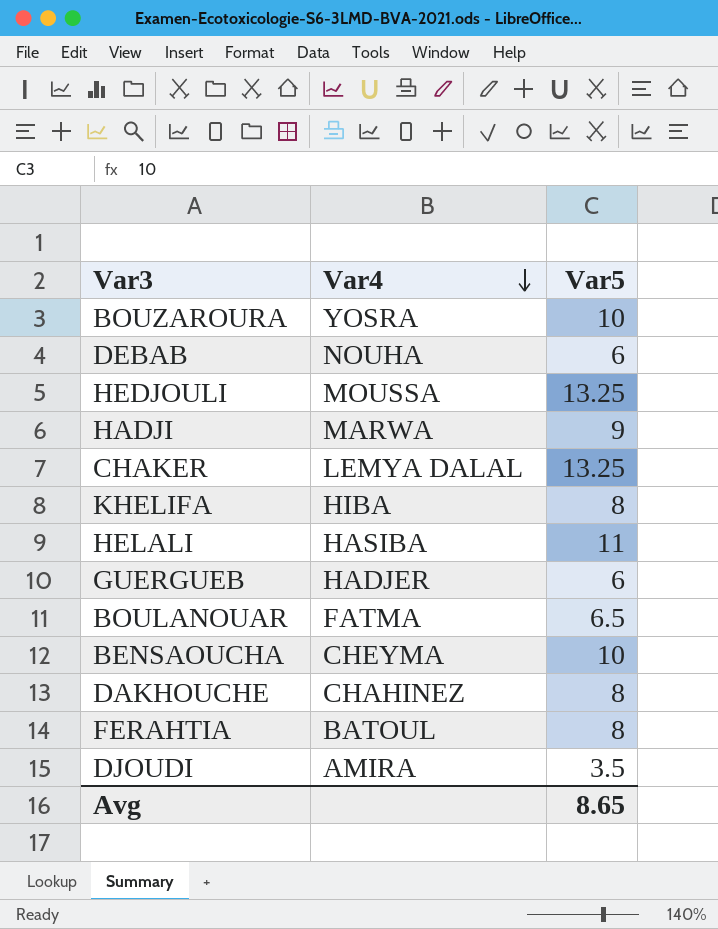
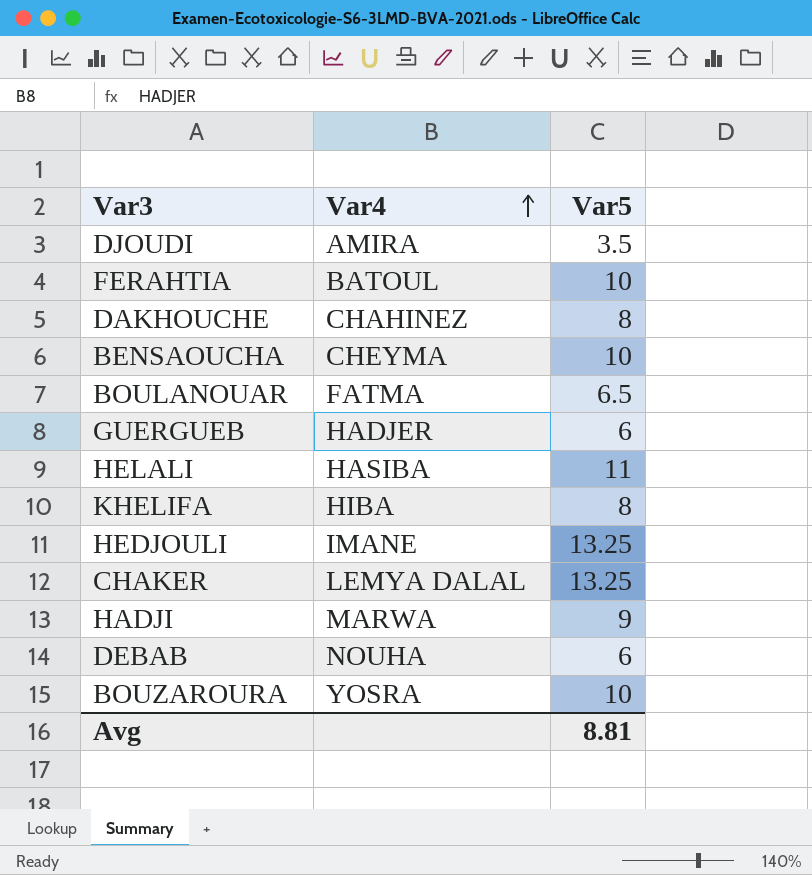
row order: Var4 descending -> Var4 ascending
FERAHTIA | Var5: 8 -> 10
HEDJOULI | Var4: MOUSSA -> IMANE
Avg | Var5: 8.65 -> 8.81

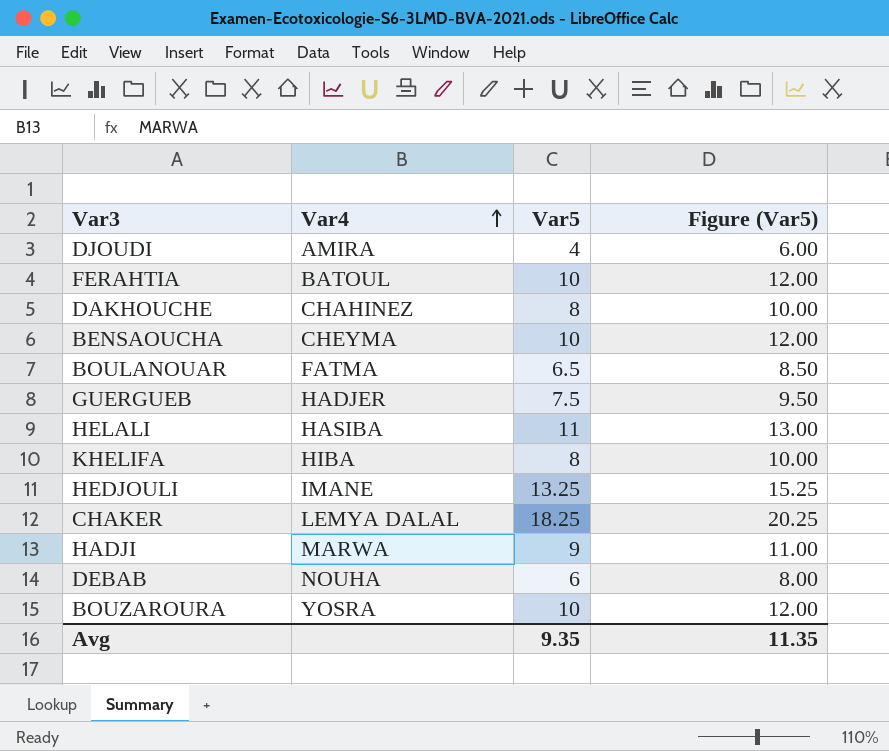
column Figure (Var5) | formula: none -> [Var5] + 2
DJOUDI | Var5: 3.5 -> 4
GUERGUEB | Var5: 6 -> 7.5
CHAKER | Var5: 13.25 -> 18.25
Avg | Var5: 8.81 -> 9.35

